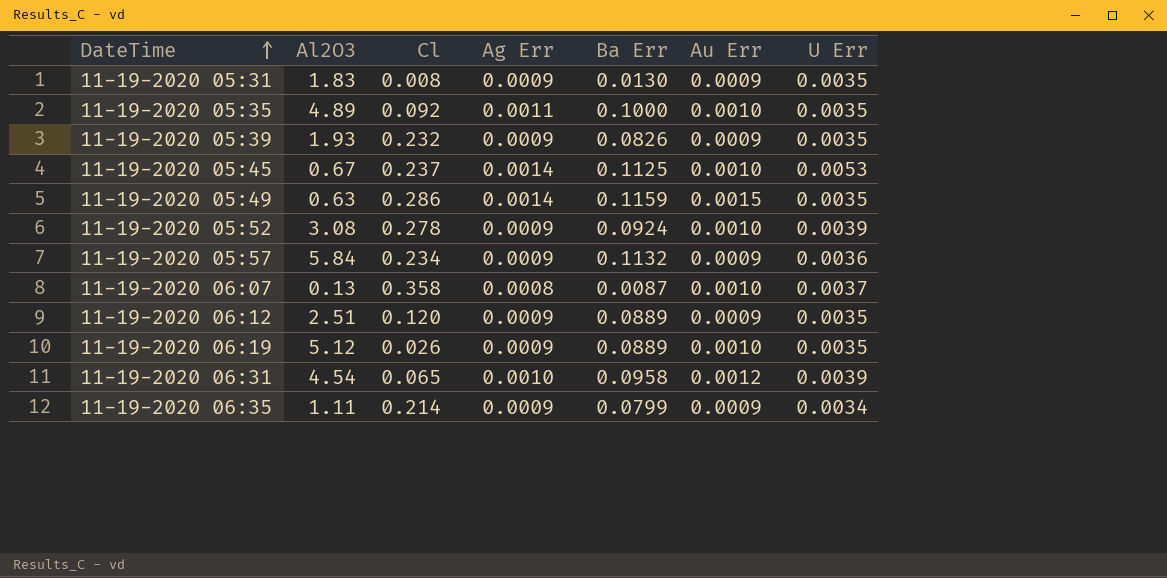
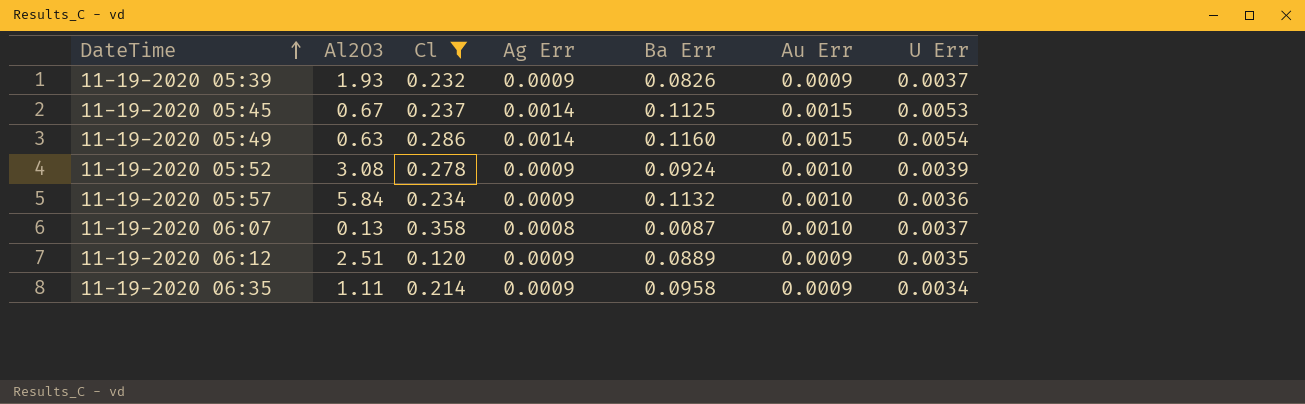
filter: none -> Cl >= 0.120
11-19-2020 05:39 | U Err: 0.0035 -> 0.0037
11-19-2020 05:45 | Au Err: 0.0010 -> 0.0015
11-19-2020 05:49 | Ba Err: 0.1159 -> 0.1160
11-19-2020 05:49 | U Err: 0.0035 -> 0.0054
11-19-2020 05:57 | Au Err: 0.0009 -> 0.0010
11-19-2020 06:35 | Ba Err: 0.0799 -> 0.0958

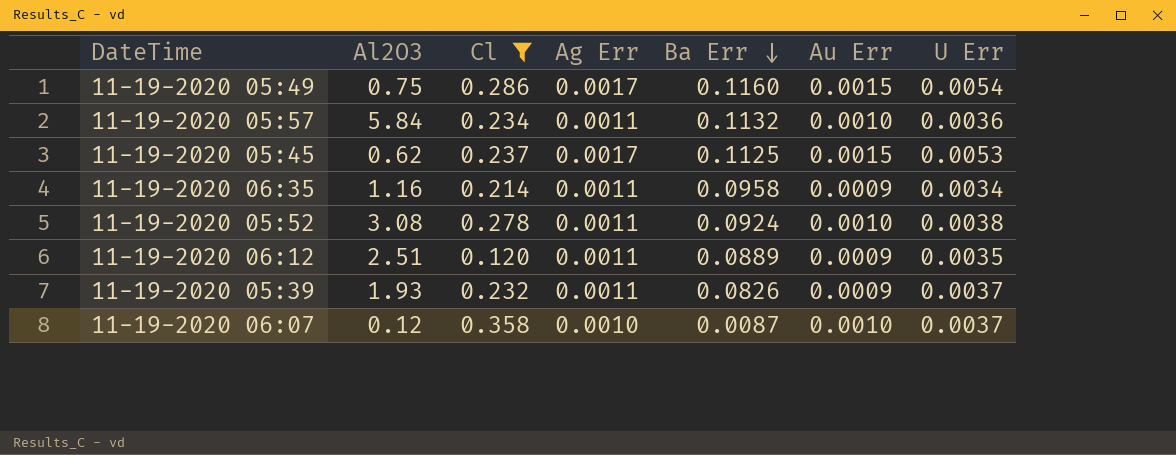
row order: DateTime ascending -> Ba Err descending
11-19-2020 05:49 | Al2O3: 0.63 -> 0.75
11-19-2020 05:49 | Ag Err: 0.0014 -> 0.0017
11-19-2020 05:57 | Ag Err: 0.0009 -> 0.0011
11-19-2020 05:45 | Al2O3: 0.67 -> 0.62
11-19-2020 05:45 | Ag Err: 0.0014 -> 0.0017
11-19-2020 06:35 | Al2O3: 1.11 -> 1.16
11-19-2020 06:35 | Ag Err: 0.0009 -> 0.0011
11-19-2020 05:52 | Ag Err: 0.0009 -> 0.0011
11-19-2020 05:52 | U Err: 0.0039 -> 0.0038
11-19-2020 06:12 | Ag Err: 0.0009 -> 0.0011
11-19-2020 05:39 | Ag Err: 0.0009 -> 0.0011
11-19-2020 06:07 | Al2O3: 0.13 -> 0.12
11-19-2020 06:07 | Ag Err: 0.0008 -> 0.0010

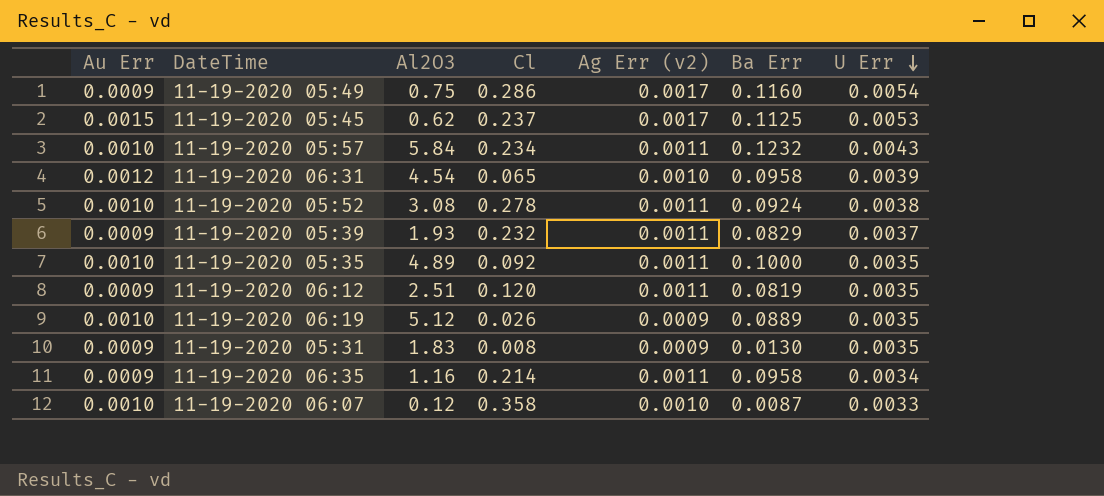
filter: Cl >= 0.120 -> none
row order: Ba Err descending -> U Err descending
column Au Err | position: 6 -> 1
column name: Ag Err -> Ag Err (v2)
11-19-2020 05:49 | Au Err: 0.0015 -> 0.0009
11-19-2020 05:57 | Ba Err: 0.1132 -> 0.1232
11-19-2020 05:57 | U Err: 0.0036 -> 0.0043
11-19-2020 05:39 | Ba Err: 0.0826 -> 0.0829
11-19-2020 06:12 | Ba Err: 0.0889 -> 0.0819
11-19-2020 06:07 | U Err: 0.0037 -> 0.0033

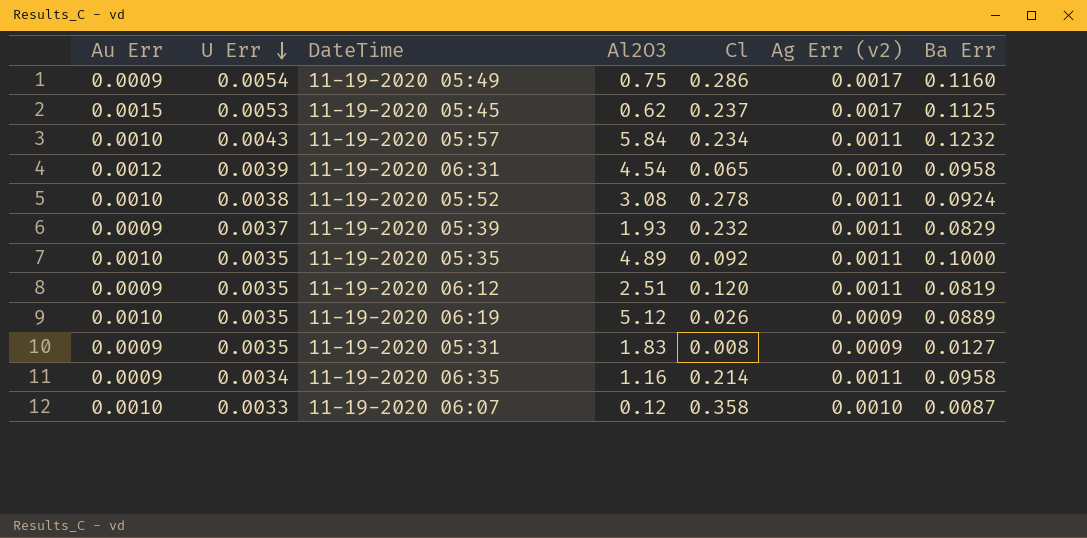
column U Err | position: 7 -> 2
11-19-2020 05:31 | Ba Err: 0.0130 -> 0.0127

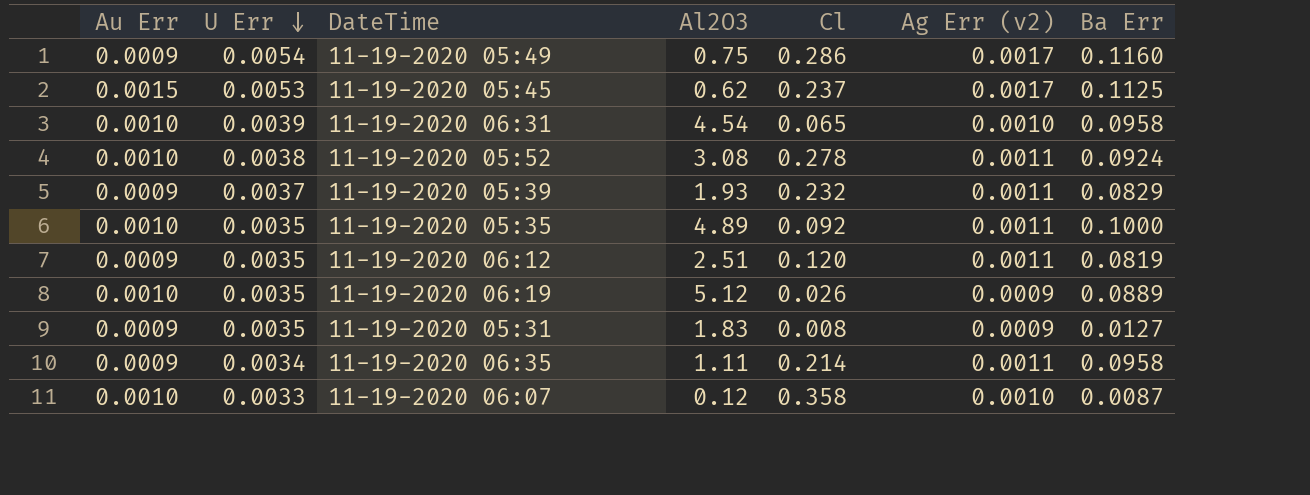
row 11-19-2020 05:57: 0.0010 | 0.0043 | 5.84 | 0.234 | 0.0011 | 0.1232 -> none
11-19-2020 06:31 | Au Err: 0.0012 -> 0.0010
11-19-2020 06:35 | Al2O3: 1.16 -> 1.11

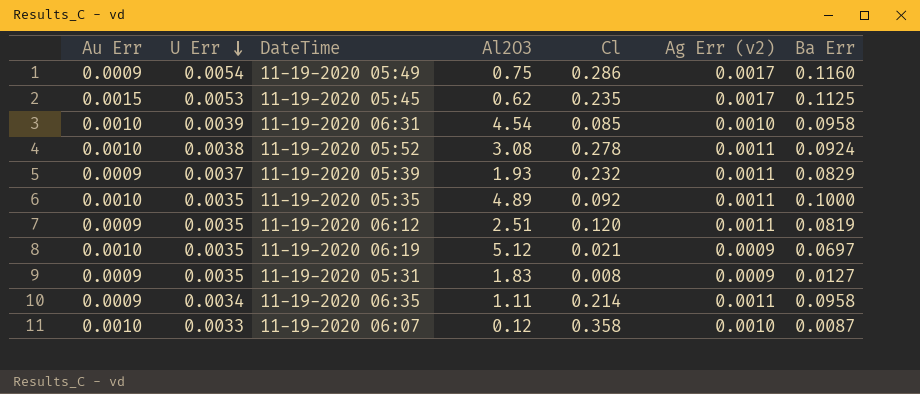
11-19-2020 05:45 | Cl: 0.237 -> 0.235
11-19-2020 06:31 | Cl: 0.065 -> 0.085
11-19-2020 06:19 | Cl: 0.026 -> 0.021
11-19-2020 06:19 | Ba Err: 0.0889 -> 0.0697

